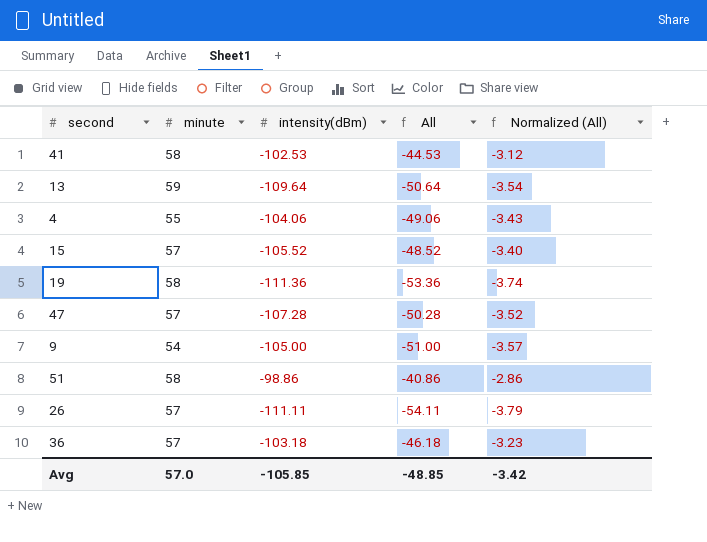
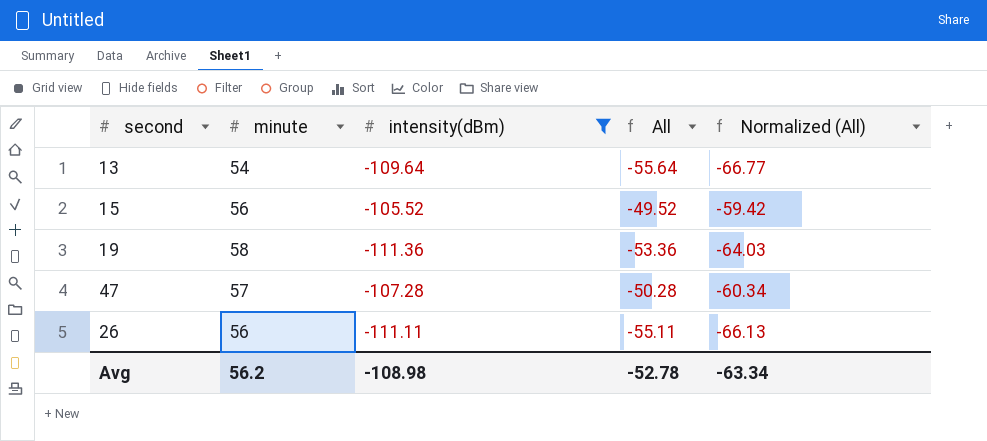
filter: none -> intensity(dBm) <= -105.52
column Normalized (All) | formula: [All] * 0.07 -> [All] * 1.2
13 | minute: 59 -> 54
13 | All: -50.64 -> -55.64
15 | minute: 57 -> 56
15 | All: -48.52 -> -49.52
26 | minute: 57 -> 56
26 | All: -54.11 -> -55.11
Avg | minute: 57.0 -> 56.2
Avg | intensity(dBm): -105.85 -> -108.98
Avg | All: -48.85 -> -52.78
Avg | Normalized (All): -3.42 -> -63.34

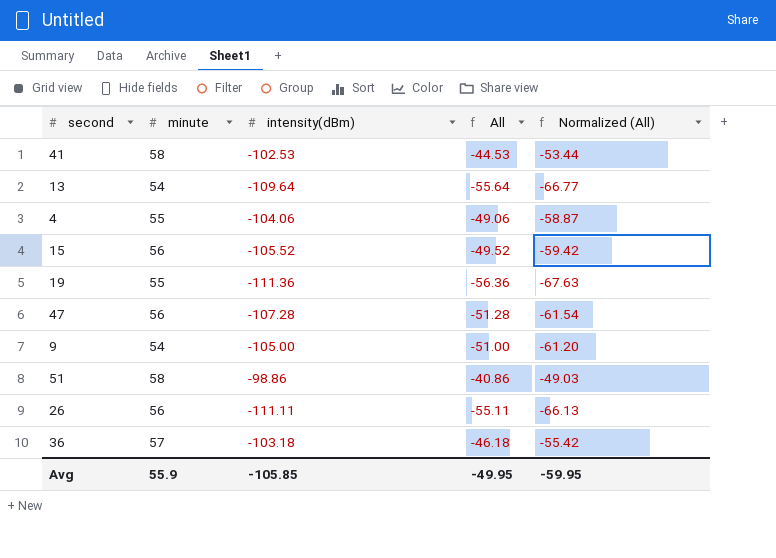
filter: intensity(dBm) <= -105.52 -> none
19 | minute: 58 -> 55
19 | All: -53.36 -> -56.36
19 | Normalized (All): -64.03 -> -67.63
47 | minute: 57 -> 56
47 | All: -50.28 -> -51.28
47 | Normalized (All): -60.34 -> -61.54
Avg | minute: 56.2 -> 55.9
Avg | intensity(dBm): -108.98 -> -105.85
Avg | All: -52.78 -> -49.95
Avg | Normalized (All): -63.34 -> -59.95

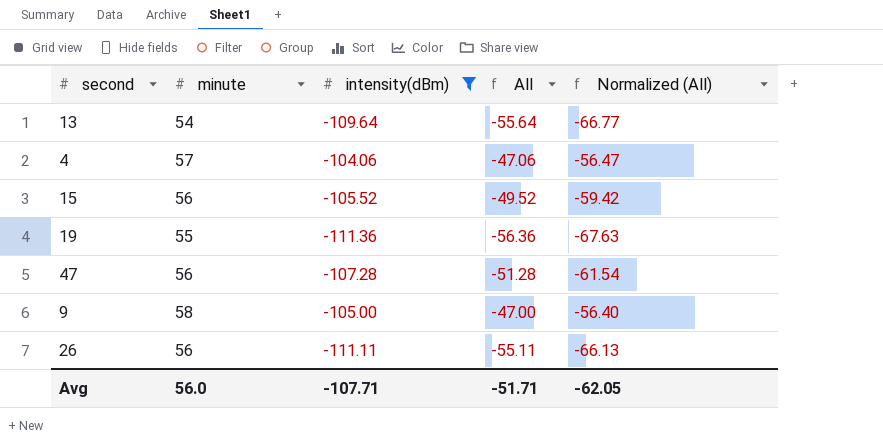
filter: none -> intensity(dBm) <= -104.06
4 | minute: 55 -> 57
4 | All: -49.06 -> -47.06
4 | Normalized (All): -58.87 -> -56.47
9 | minute: 54 -> 58
9 | All: -51.00 -> -47.00
9 | Normalized (All): -61.20 -> -56.40
Avg | minute: 55.9 -> 56.0
Avg | intensity(dBm): -105.85 -> -107.71
Avg | All: -49.95 -> -51.71
Avg | Normalized (All): -59.95 -> -62.05

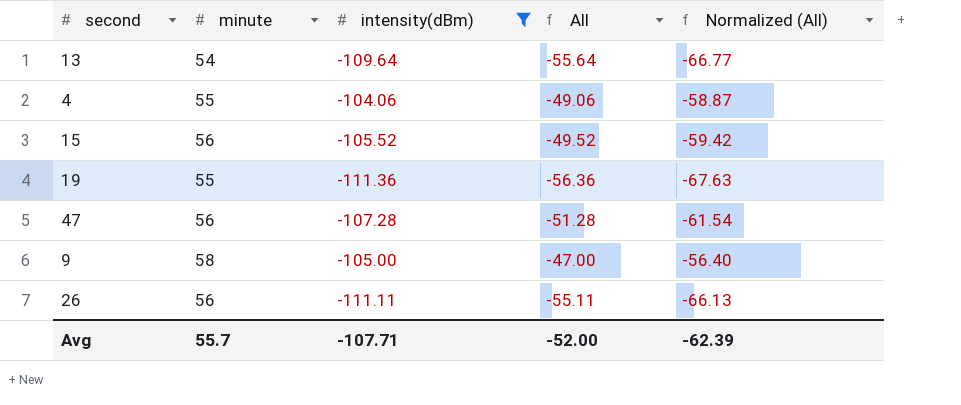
4 | minute: 57 -> 55
4 | All: -47.06 -> -49.06
4 | Normalized (All): -56.47 -> -58.87
Avg | minute: 56.0 -> 55.7
Avg | All: -51.71 -> -52.00
Avg | Normalized (All): -62.05 -> -62.39

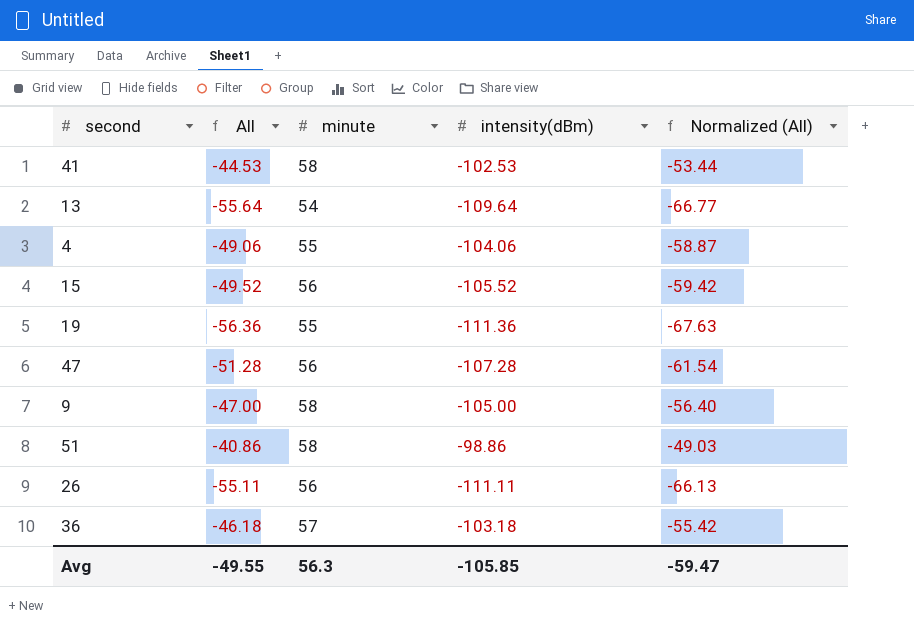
filter: intensity(dBm) <= -104.06 -> none
column All | position: 4 -> 2
Avg | All: -52.00 -> -49.55
Avg | minute: 55.7 -> 56.3
Avg | intensity(dBm): -107.71 -> -105.85
Avg | Normalized (All): -62.39 -> -59.47

